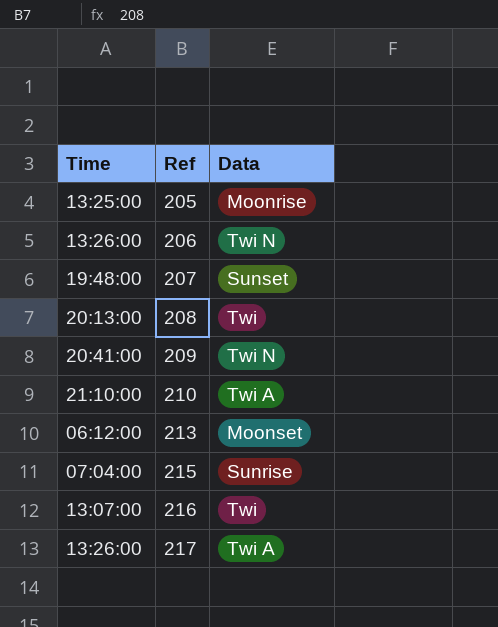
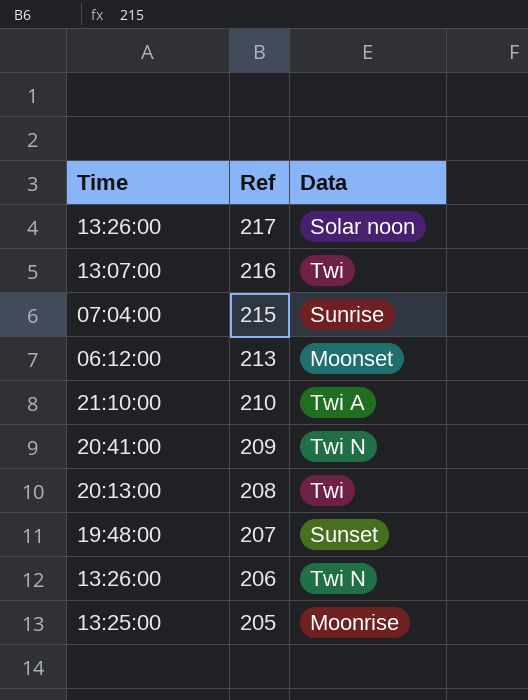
row order: Ref ascending -> Ref descending
217 | Data: Twi A -> Solar noon

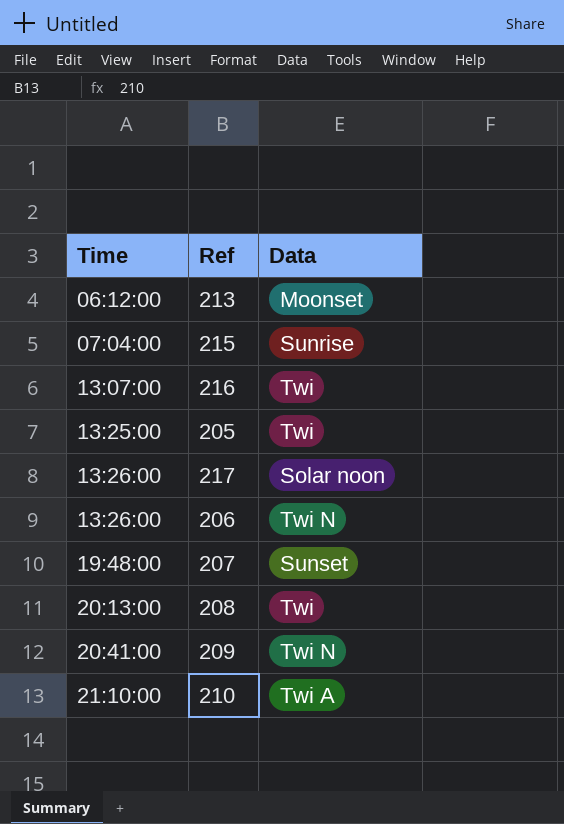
row order: Ref descending -> Time ascending
205 | Data: Moonrise -> Twi

